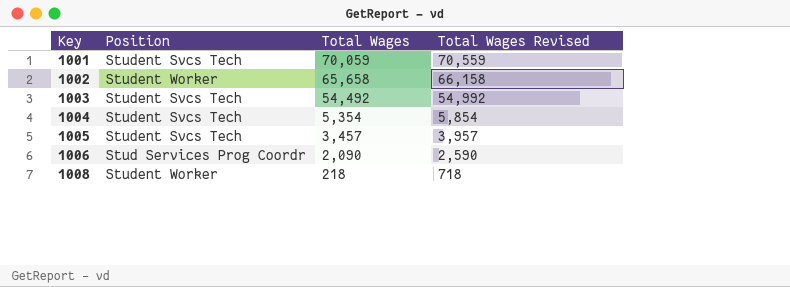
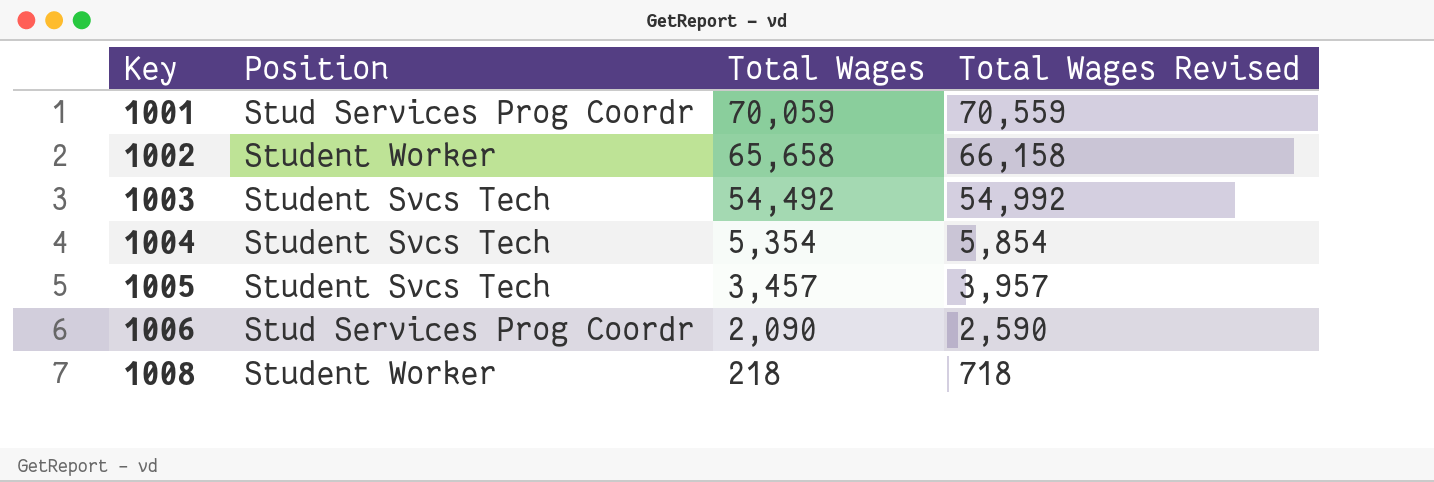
1001 | Position: Student Svcs Tech -> Stud Services Prog Coordr

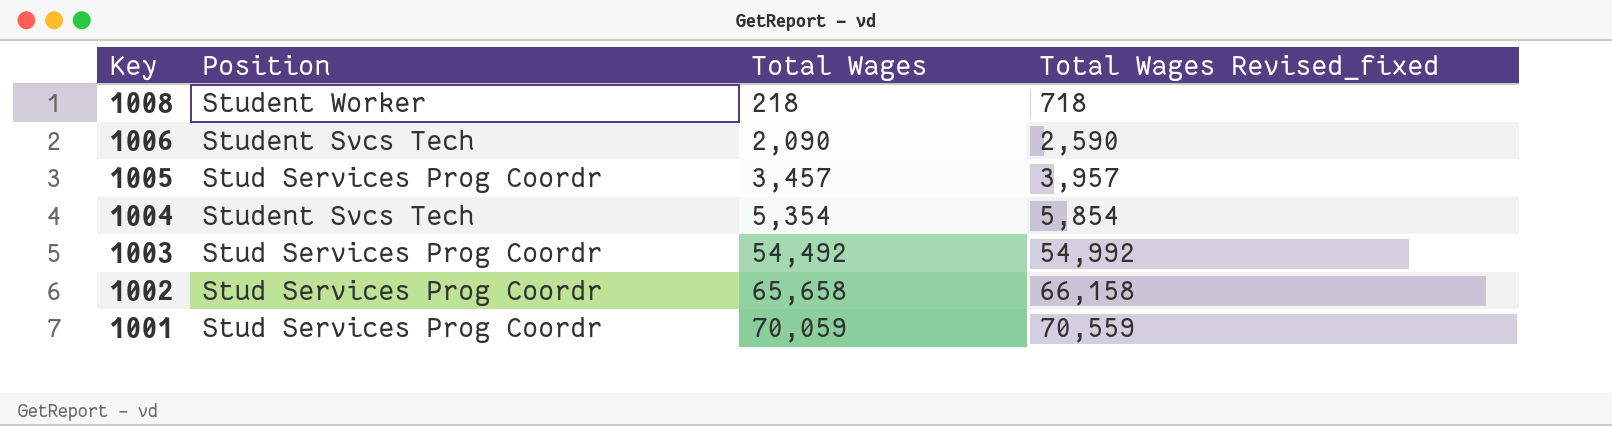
row order: Key ascending -> Key descending
column name: Total Wages Revised -> Total Wages Revised_fixed
1006 | Position: Stud Services Prog Coordr -> Student Svcs Tech
1005 | Position: Student Svcs Tech -> Stud Services Prog Coordr
1003 | Position: Student Svcs Tech -> Stud Services Prog Coordr
1002 | Position: Student Worker -> Stud Services Prog Coordr

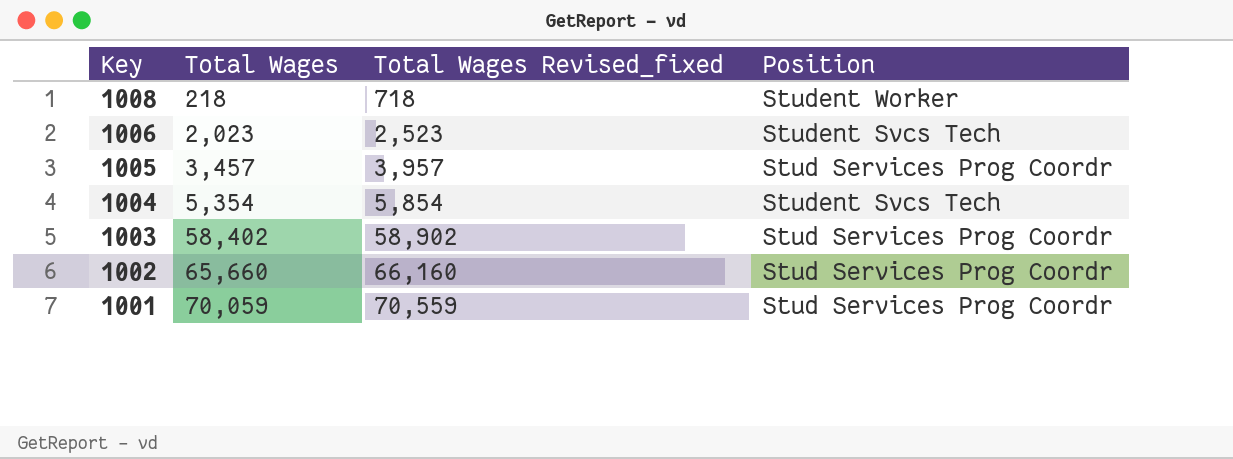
column Position | position: 2 -> 4
1006 | Total Wages: 2,090 -> 2,023
1006 | Total Wages Revised_fixed: 2,590 -> 2,523
1003 | Total Wages: 54,492 -> 58,402
1003 | Total Wages Revised_fixed: 54,992 -> 58,902
1002 | Total Wages: 65,658 -> 65,660
1002 | Total Wages Revised_fixed: 66,158 -> 66,160

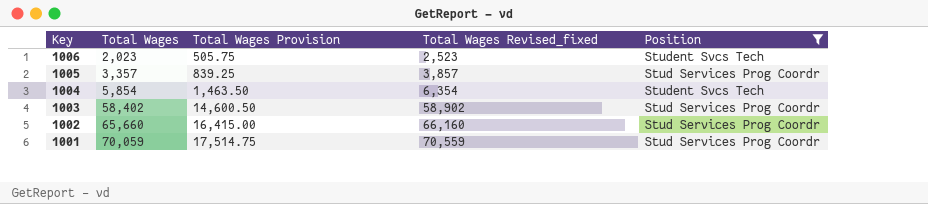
filter: none -> Position != Student Worker
column Total Wages Provision | formula: none -> [Total Wages] * 0.25
1005 | Total Wages: 3,457 -> 3,357
1005 | Total Wages Revised_fixed: 3,957 -> 3,857
1004 | Total Wages: 5,354 -> 5,854
1004 | Total Wages Revised_fixed: 5,854 -> 6,354

